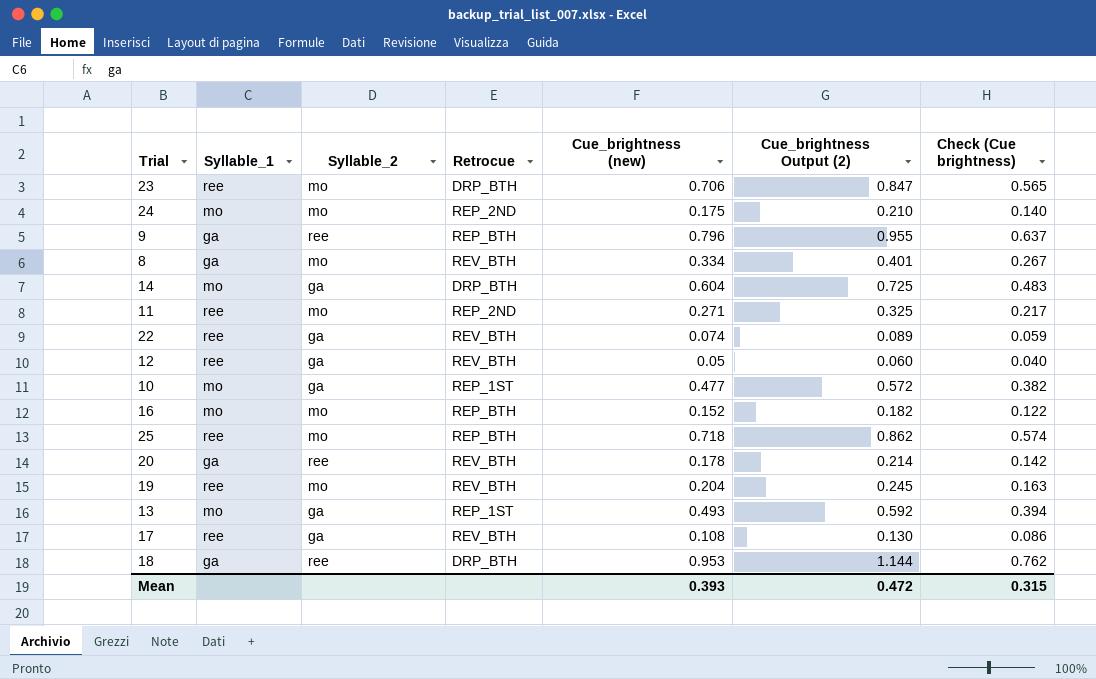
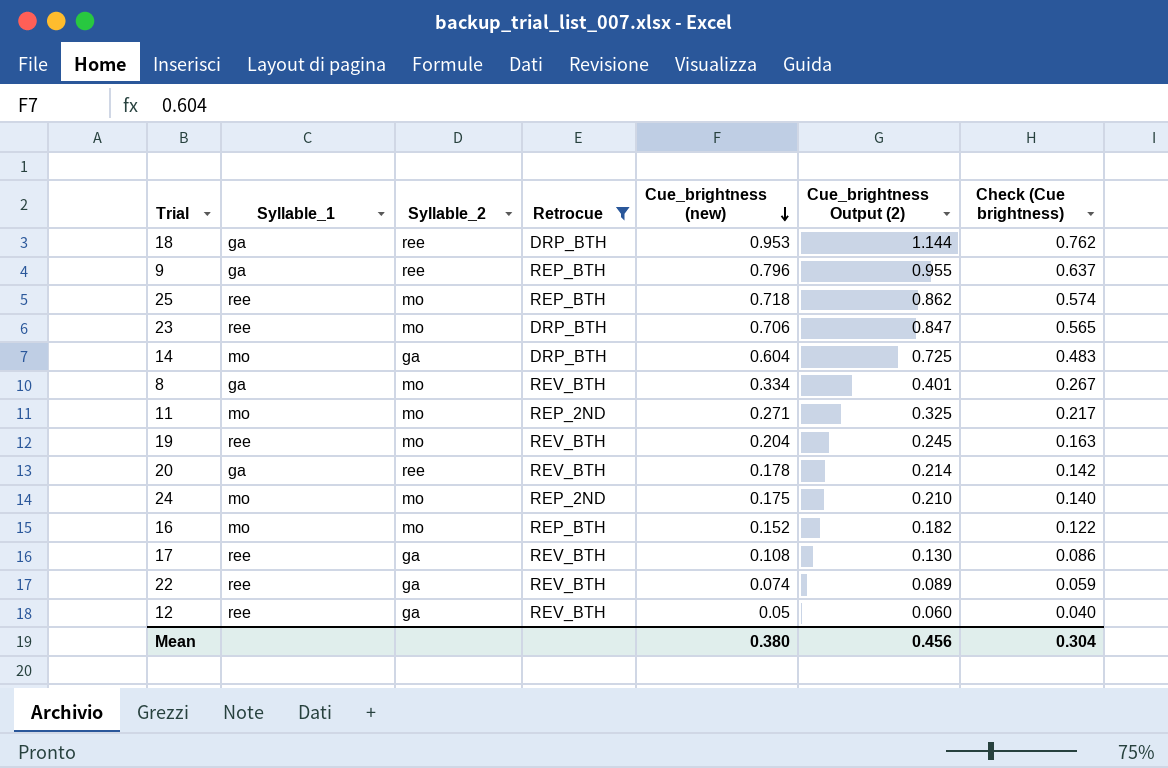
filter: none -> Retrocue != REP_1ST
row order: none -> Cue_brightness (new) descending
11 | Syllable_1: ree -> mo
Mean | Cue_brightness (new): 0.393 -> 0.380
Mean | Cue_brightness Output (2): 0.472 -> 0.456
Mean | Check (Cue brightness): 0.315 -> 0.304

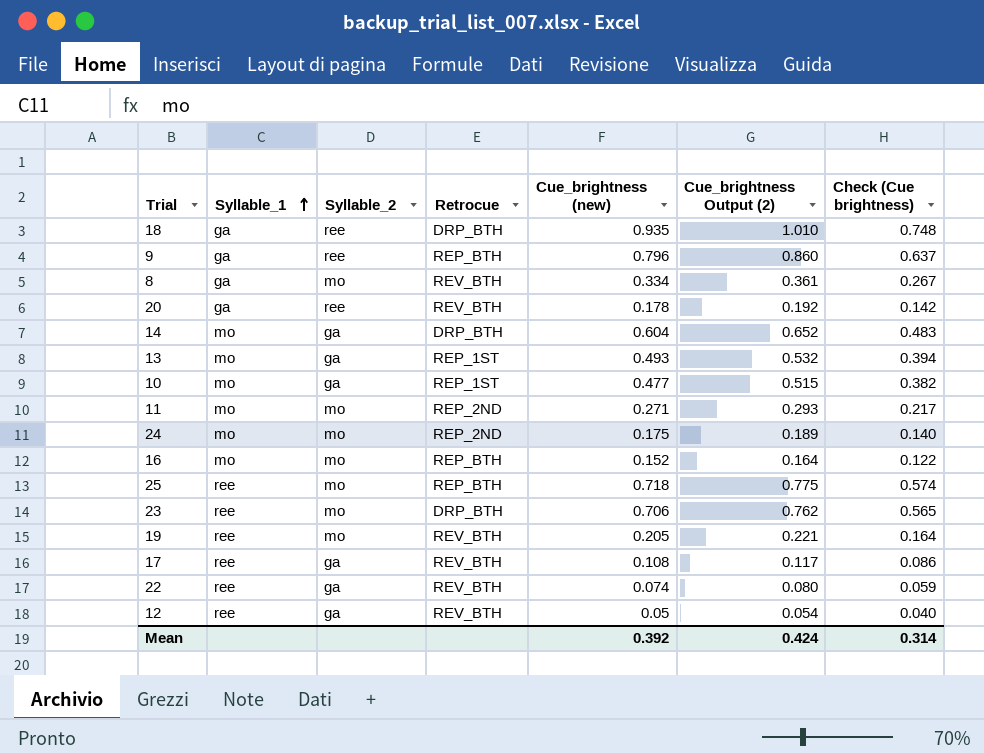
filter: Retrocue != REP_1ST -> none
row order: Cue_brightness (new) descending -> Syllable_1 ascending
column Cue_brightness Output (2) | formula: [Cue_brightness (new)] * 1.2 -> [Cue_brightness (new)] * 1.08
18 | Cue_brightness (new): 0.953 -> 0.935
18 | Check (Cue brightness): 0.762 -> 0.748
19 | Cue_brightness (new): 0.204 -> 0.205
19 | Check (Cue brightness): 0.163 -> 0.164
Mean | Cue_brightness (new): 0.380 -> 0.392
Mean | Cue_brightness Output (2): 0.456 -> 0.424
Mean | Check (Cue brightness): 0.304 -> 0.314

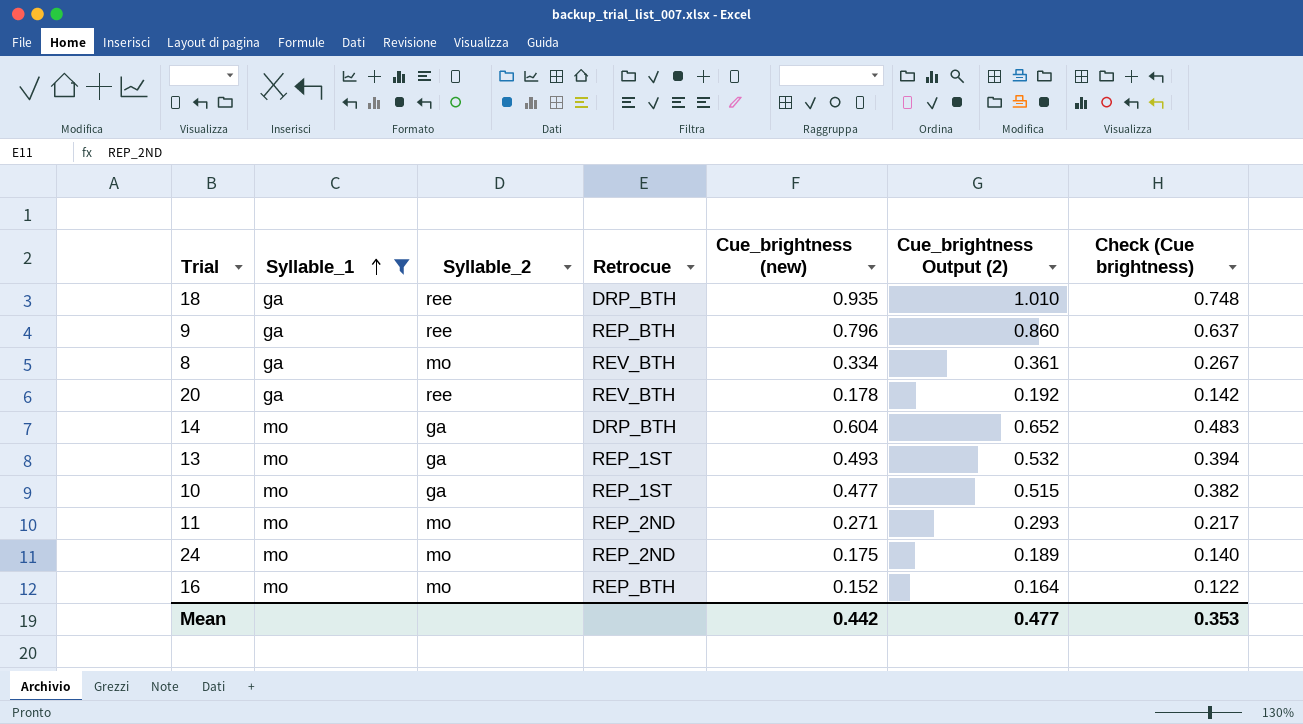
filter: none -> Syllable_1 != ree
Mean | Cue_brightness (new): 0.392 -> 0.442
Mean | Cue_brightness Output (2): 0.424 -> 0.477
Mean | Check (Cue brightness): 0.314 -> 0.353

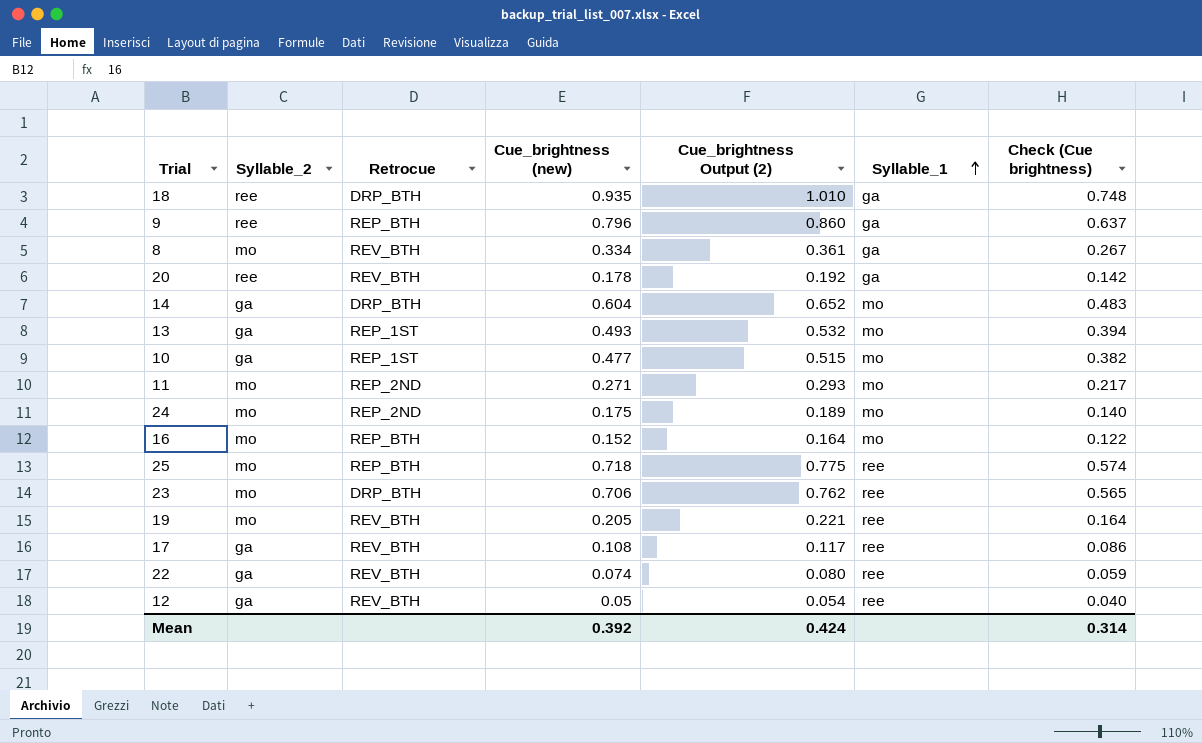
filter: Syllable_1 != ree -> none
column Syllable_1 | position: 2 -> 6
Mean | Cue_brightness (new): 0.442 -> 0.392
Mean | Cue_brightness Output (2): 0.477 -> 0.424
Mean | Check (Cue brightness): 0.353 -> 0.314

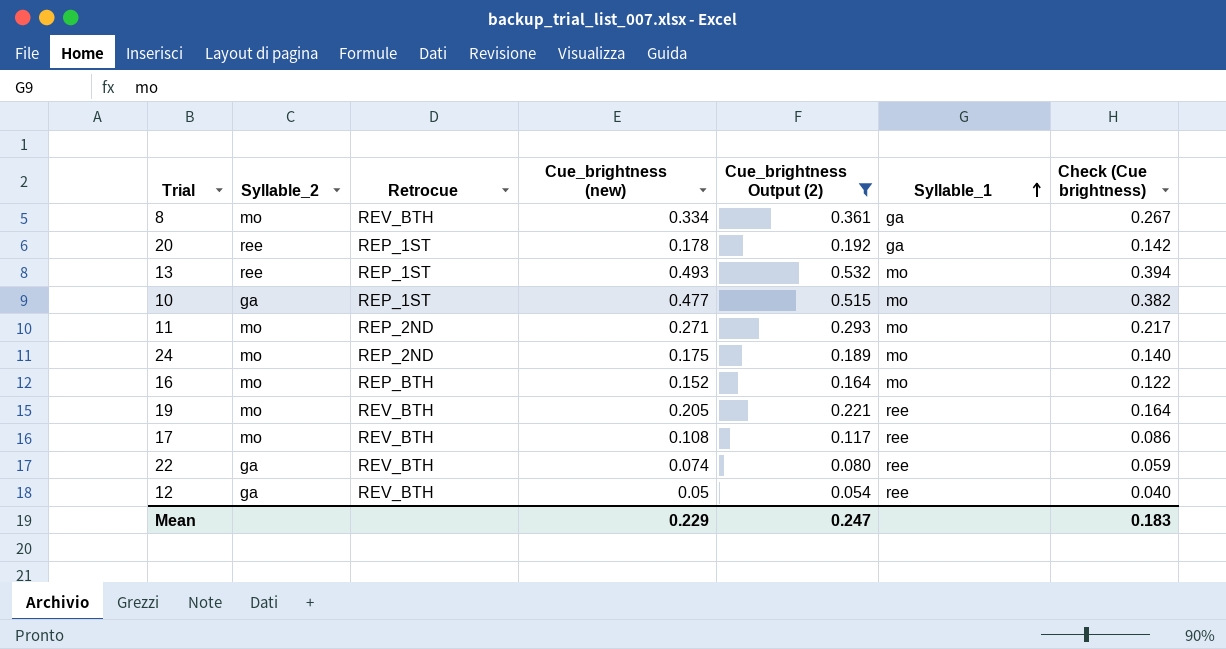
filter: none -> Cue_brightness Output (2) <= 0.532
20 | Retrocue: REV_BTH -> REP_1ST
13 | Syllable_2: ga -> ree
17 | Syllable_2: ga -> mo
Mean | Cue_brightness (new): 0.392 -> 0.229
Mean | Cue_brightness Output (2): 0.424 -> 0.247
Mean | Check (Cue brightness): 0.314 -> 0.183

